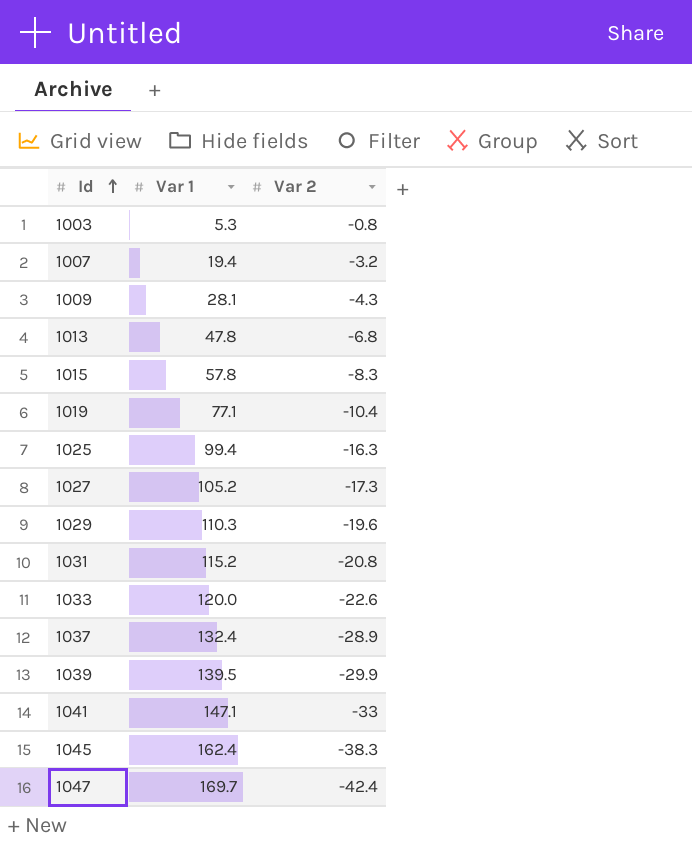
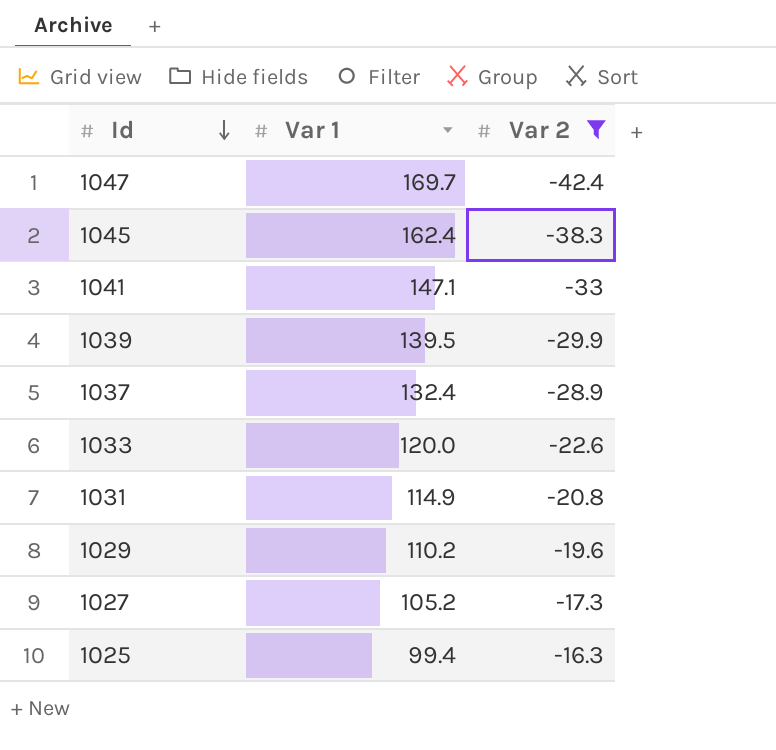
filter: none -> Var 2 <= -16.3
row order: Id ascending -> Id descending
1031 | Var 1: 115.2 -> 114.9
1029 | Var 1: 110.3 -> 110.2

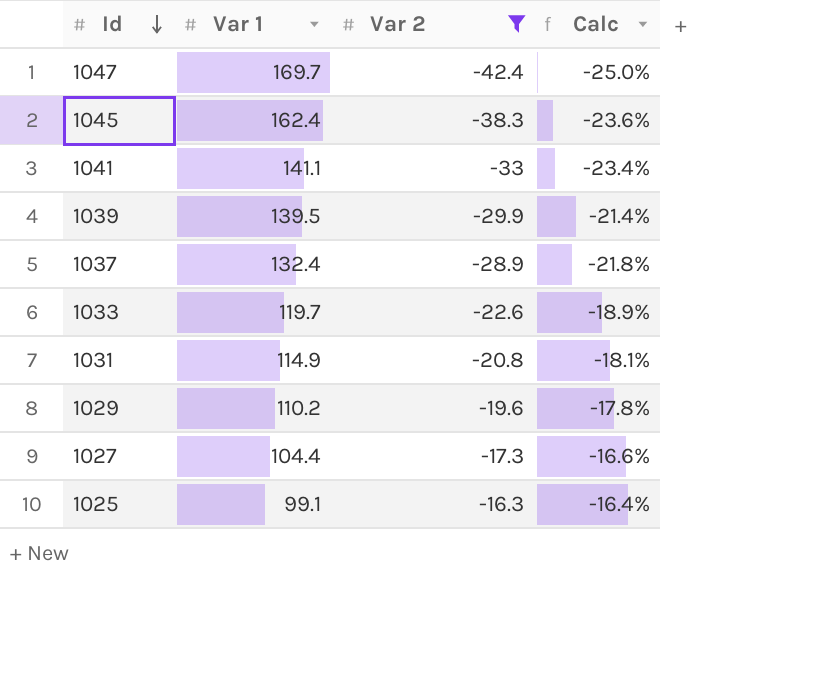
column Calc | formula: none -> [Var 2] / [Var 1]
1041 | Var 1: 147.1 -> 141.1
1033 | Var 1: 120.0 -> 119.7
1027 | Var 1: 105.2 -> 104.4
1025 | Var 1: 99.4 -> 99.1

